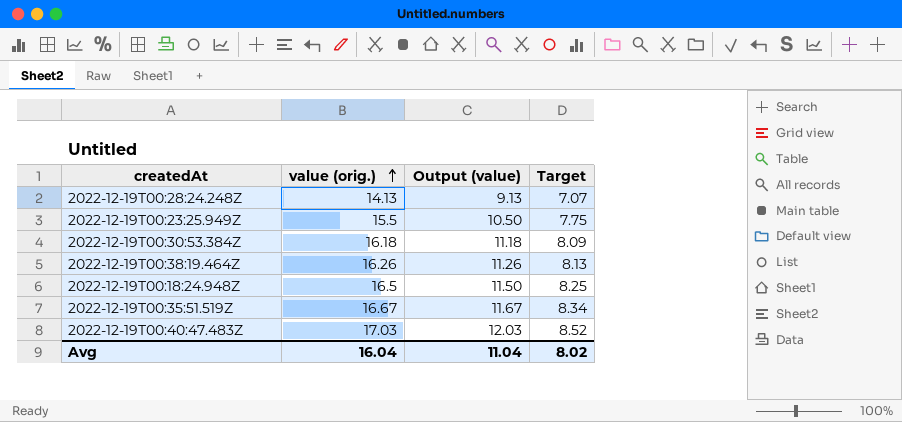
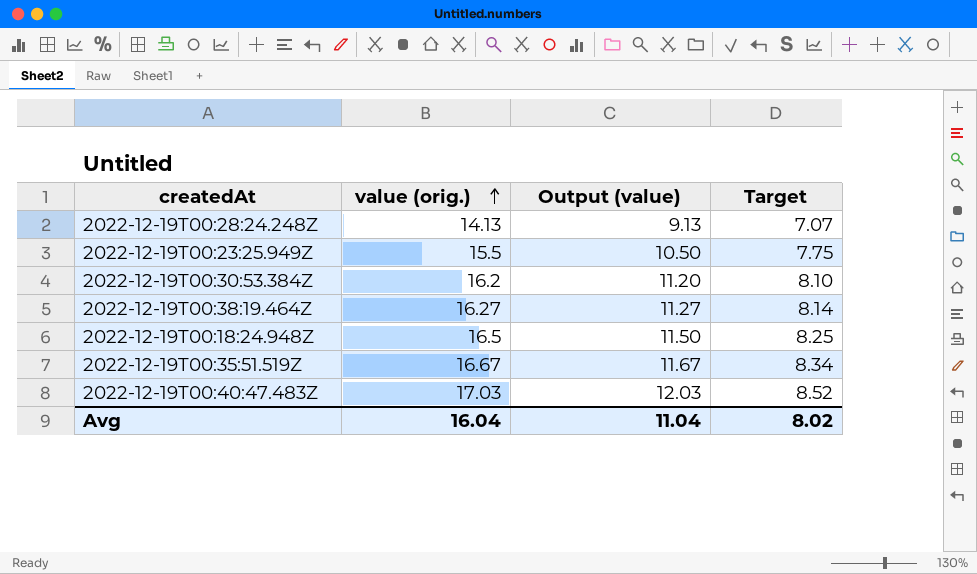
2022-12-19T00:30:53.384Z | value (orig.): 16.18 -> 16.2
2022-12-19T00:30:53.384Z | Output (value): 11.18 -> 11.20
2022-12-19T00:30:53.384Z | Target: 8.09 -> 8.10
2022-12-19T00:38:19.464Z | value (orig.): 16.26 -> 16.27
2022-12-19T00:38:19.464Z | Output (value): 11.26 -> 11.27
2022-12-19T00:38:19.464Z | Target: 8.13 -> 8.14

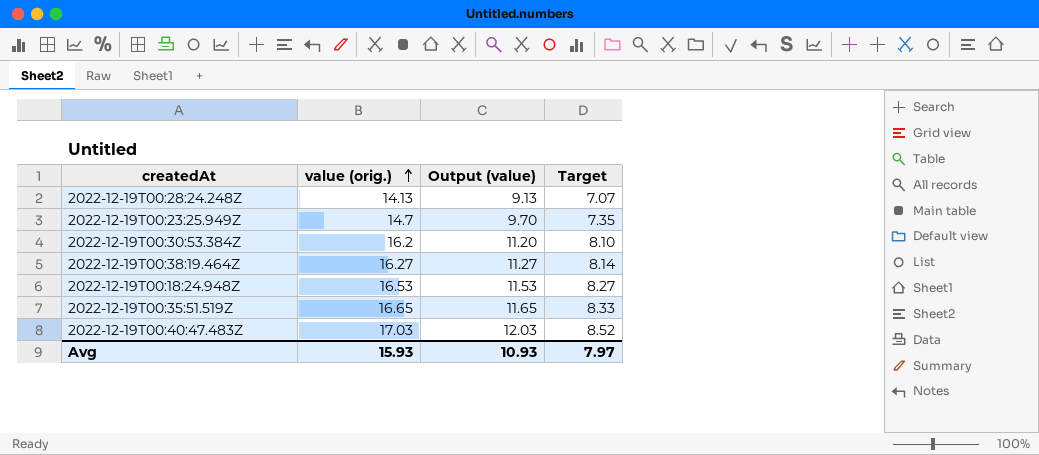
2022-12-19T00:23:25.949Z | value (orig.): 15.5 -> 14.7
2022-12-19T00:23:25.949Z | Output (value): 10.50 -> 9.70
2022-12-19T00:23:25.949Z | Target: 7.75 -> 7.35
2022-12-19T00:18:24.948Z | value (orig.): 16.5 -> 16.53
2022-12-19T00:18:24.948Z | Output (value): 11.50 -> 11.53
2022-12-19T00:18:24.948Z | Target: 8.25 -> 8.27
2022-12-19T00:35:51.519Z | value (orig.): 16.67 -> 16.65
2022-12-19T00:35:51.519Z | Output (value): 11.67 -> 11.65
2022-12-19T00:35:51.519Z | Target: 8.34 -> 8.33
Avg | value (orig.): 16.04 -> 15.93
Avg | Output (value): 11.04 -> 10.93
Avg | Target: 8.02 -> 7.97

